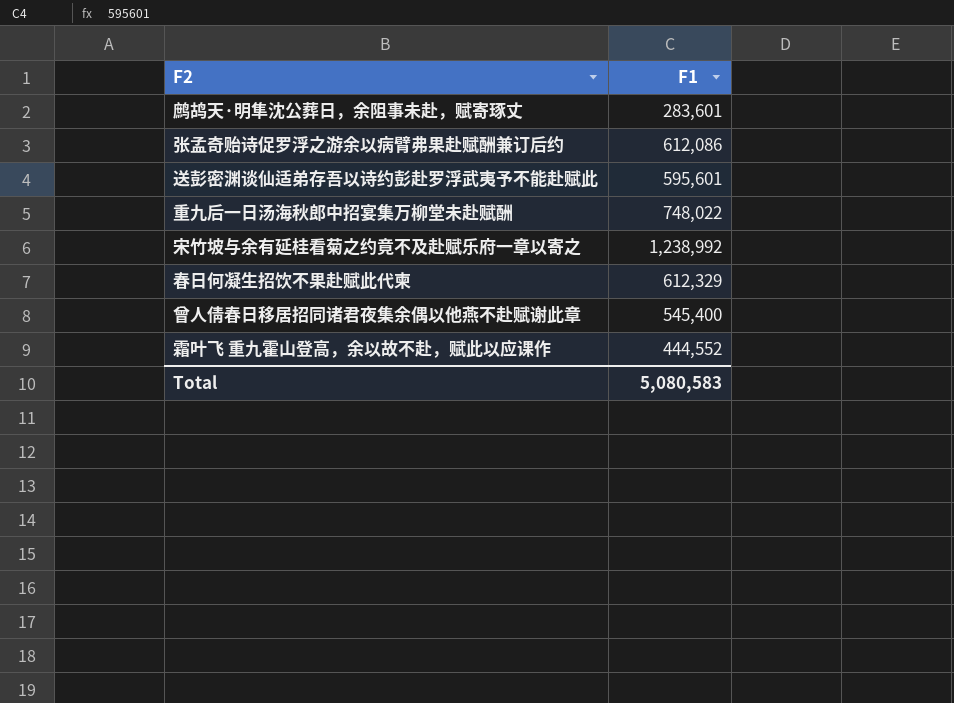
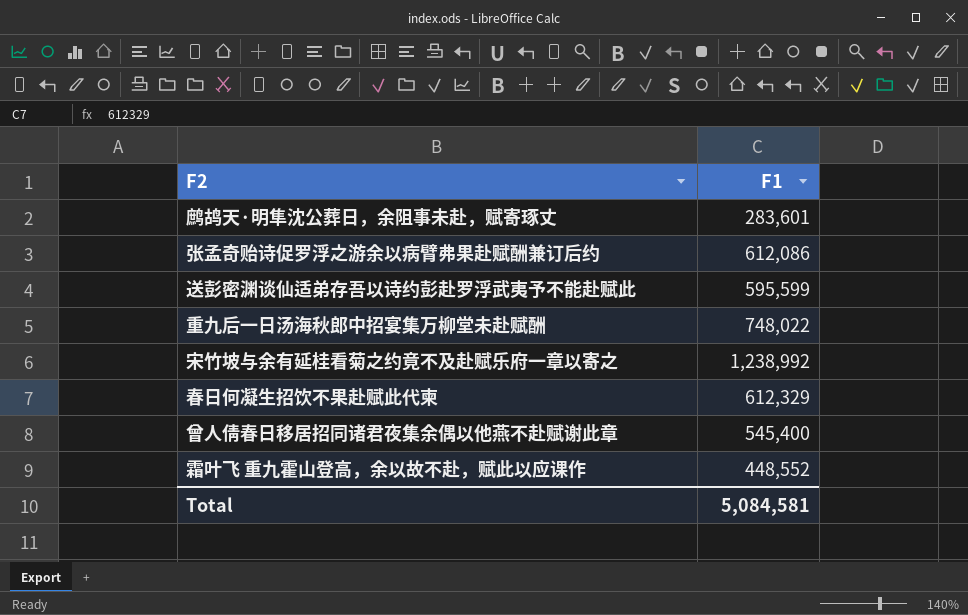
送彭密渊谈仙适弟存吾以诗约彭赴罗浮武夷予不能赴赋此 | F1: 595,601 -> 595,599
霜叶飞 重九霍山登高，余以故不赴，赋此以应课作 | F1: 444,552 -> 448,552
Total | F1: 5,080,583 -> 5,084,581

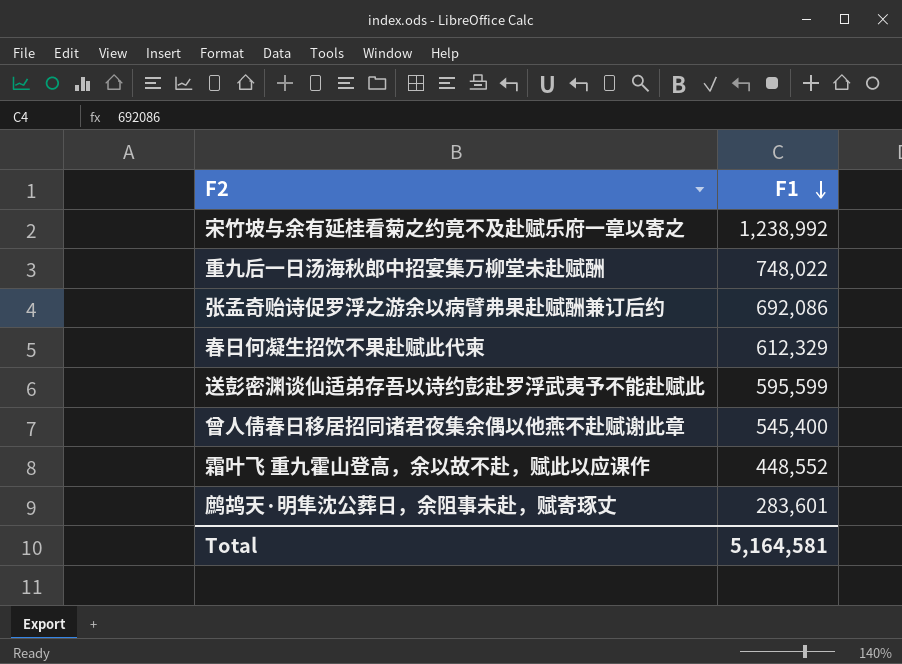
row order: none -> F1 descending
张孟奇贻诗促罗浮之游余以病臂弗果赴赋酬兼订后约 | F1: 612,086 -> 692,086
Total | F1: 5,084,581 -> 5,164,581

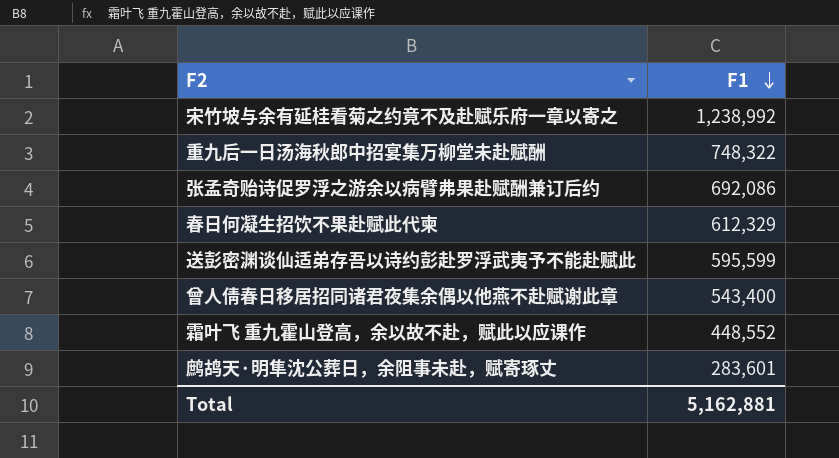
重九后一日汤海秋郎中招宴集万柳堂未赴赋酬 | F1: 748,022 -> 748,322
曾人倩春日移居招同诸君夜集余偶以他燕不赴赋谢此章 | F1: 545,400 -> 543,400
Total | F1: 5,164,581 -> 5,162,881

